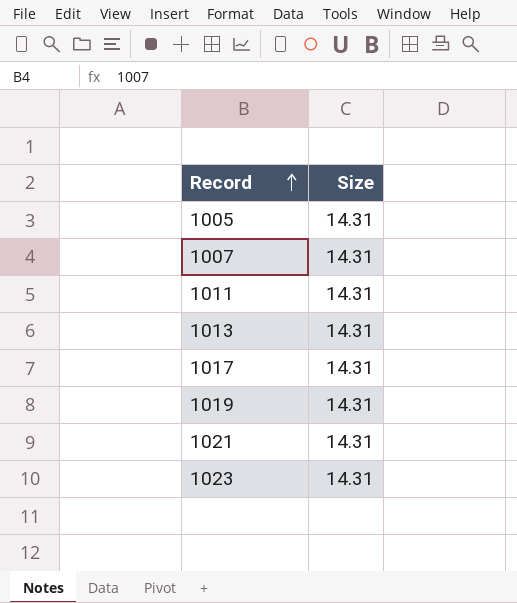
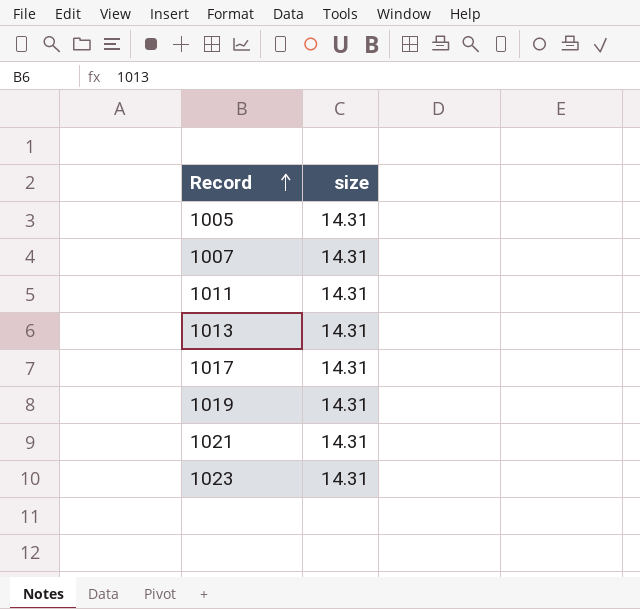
column name: Size -> size

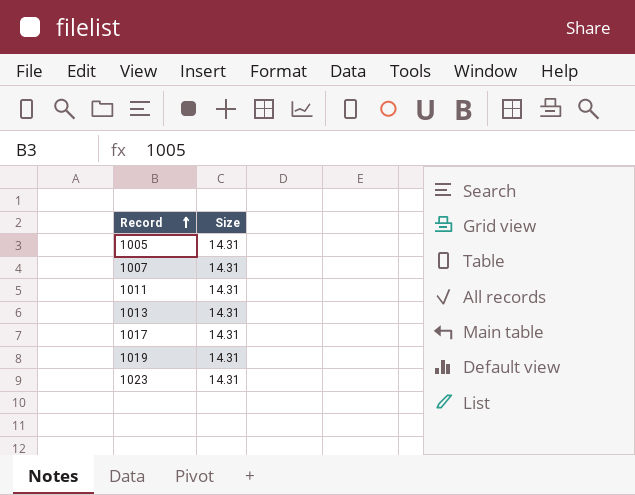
column name: size -> Size
row 1021: 14.31 -> none

